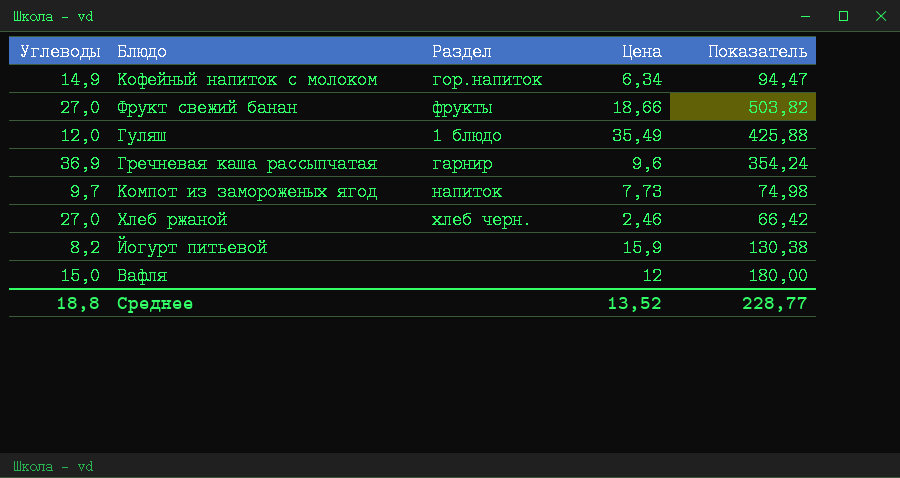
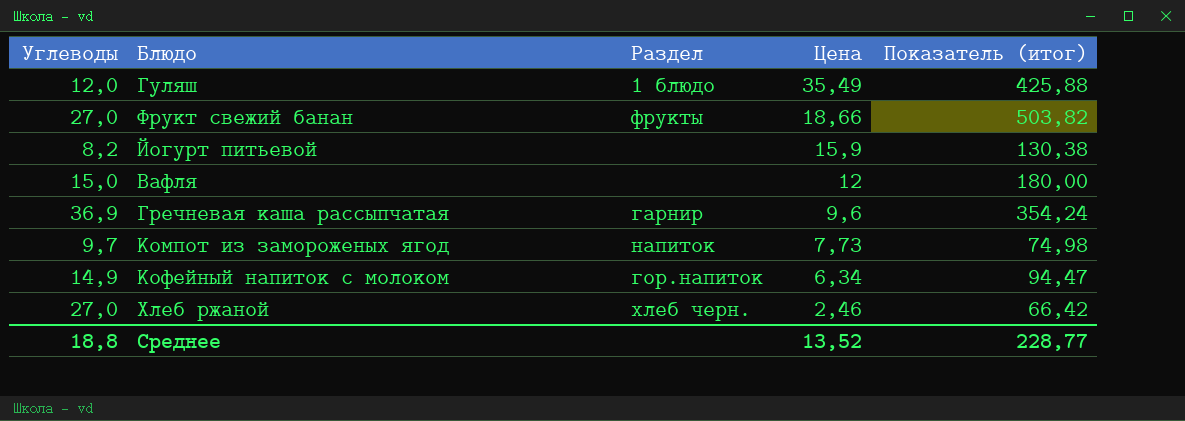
row order: none -> Цена descending
column name: Показатель -> Показатель (итог)

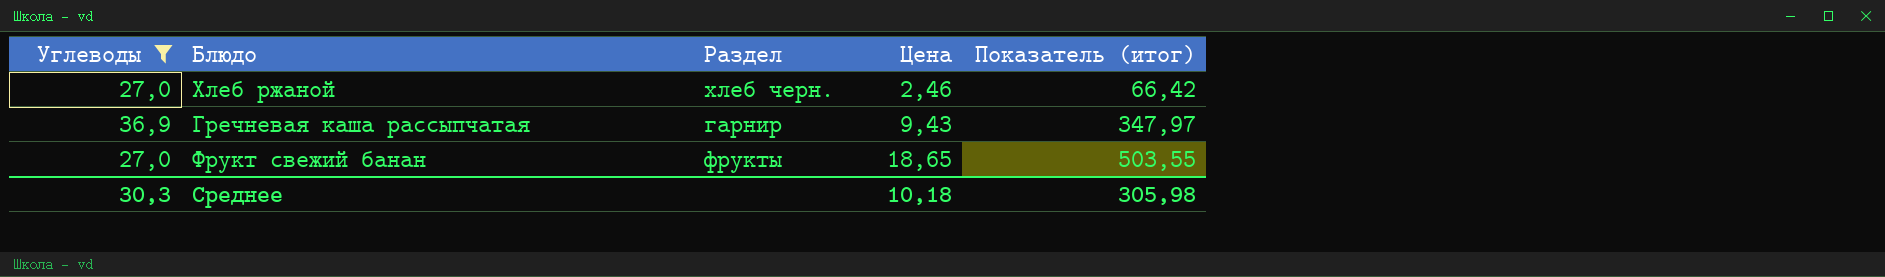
filter: none -> Углеводы >= 27,0
row order: Цена descending -> Цена ascending
Гречневая каша рассыпчатая | Цена: 9,6 -> 9,43
Гречневая каша рассыпчатая | Показатель (итог): 354,24 -> 347,97
Фрукт свежий банан | Цена: 18,66 -> 18,65
Фрукт свежий банан | Показатель (итог): 503,82 -> 503,55
Среднее | Углеводы: 18,8 -> 30,3
Среднее | Цена: 13,52 -> 10,18
Среднее | Показатель (итог): 228,77 -> 305,98

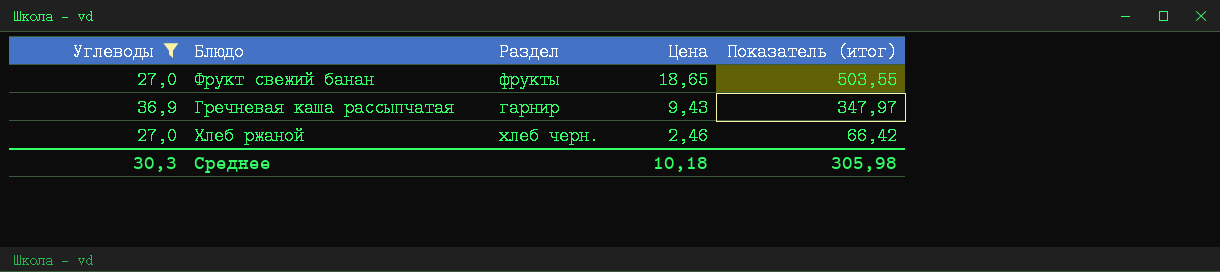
row order: Цена ascending -> Цена descending

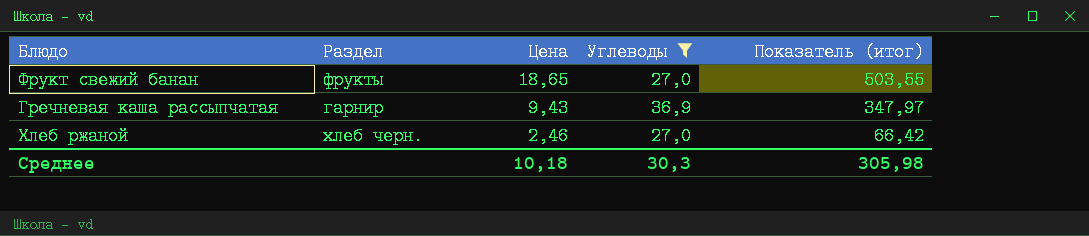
column Углеводы | position: 1 -> 4

